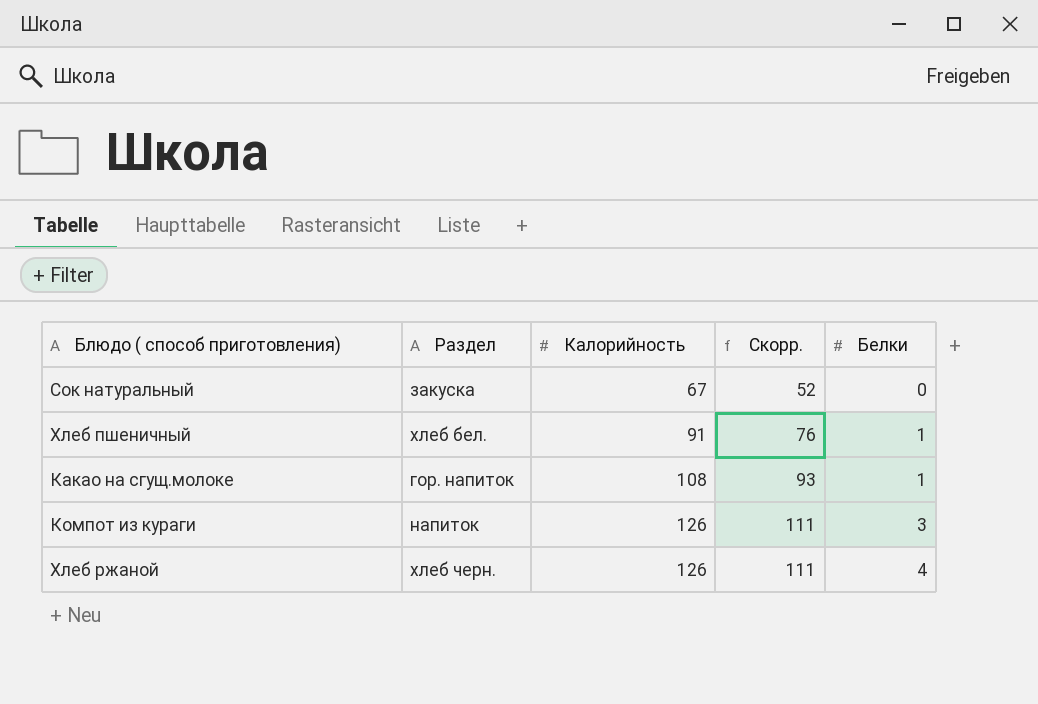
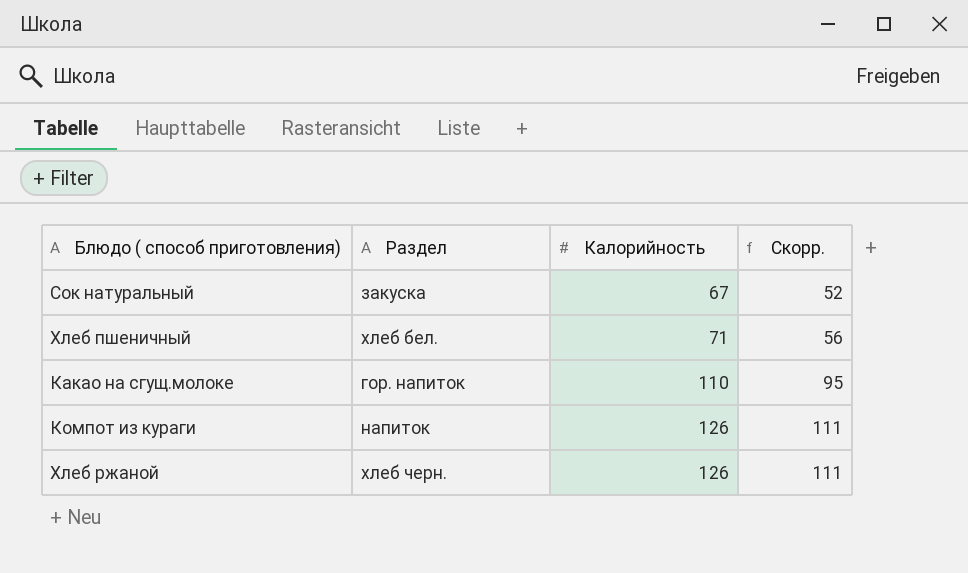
column Белки | position: 5 -> none
Хлеб пшеничный | Калорийность: 91 -> 71
Хлеб пшеничный | Скорр.: 76 -> 56
Какао на сгущ.молоке | Калорийность: 108 -> 110
Какао на сгущ.молоке | Скорр.: 93 -> 95

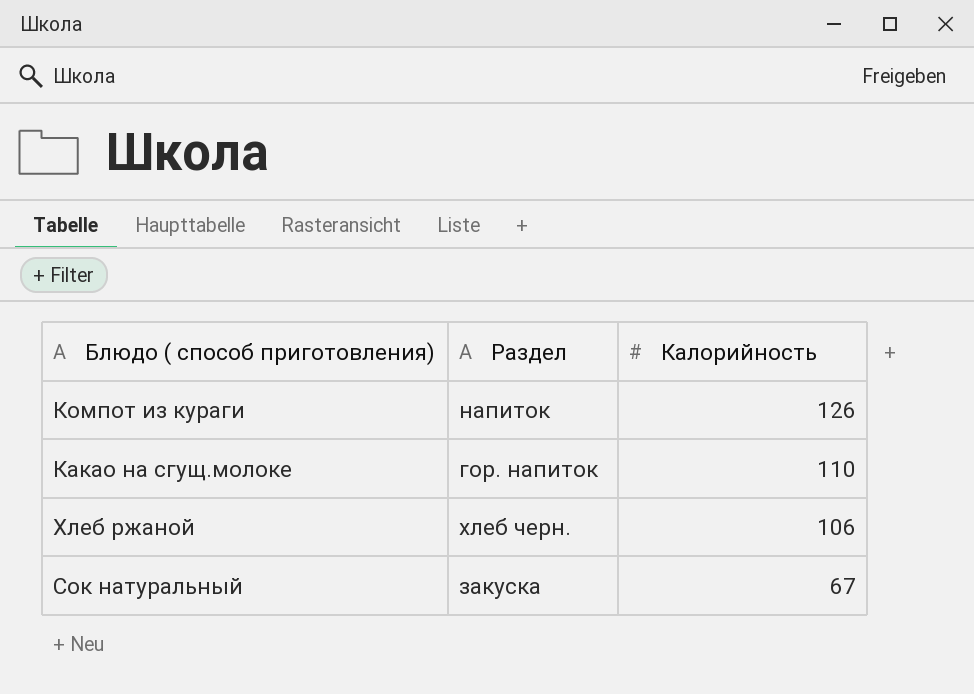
row order: Калорийность ascending -> Калорийность descending
column Скорр. | formula: [Калорийность] - 15 -> none
row Хлеб пшеничный: хлеб бел. | 71 | 56 -> none
Хлеб ржаной | Калорийность: 126 -> 106

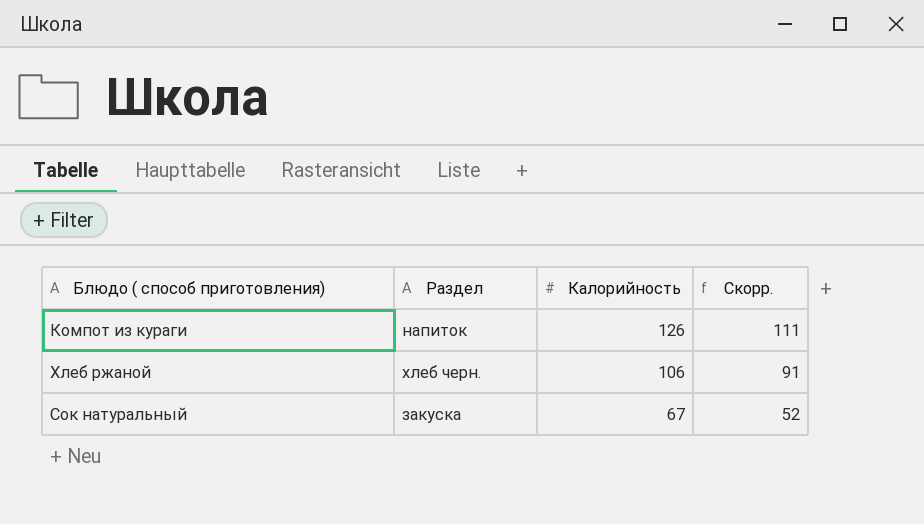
column Скорр. | formula: none -> [Калорийность] - 15
row Какао на сгущ.молоке: гор. напиток | 110 -> none

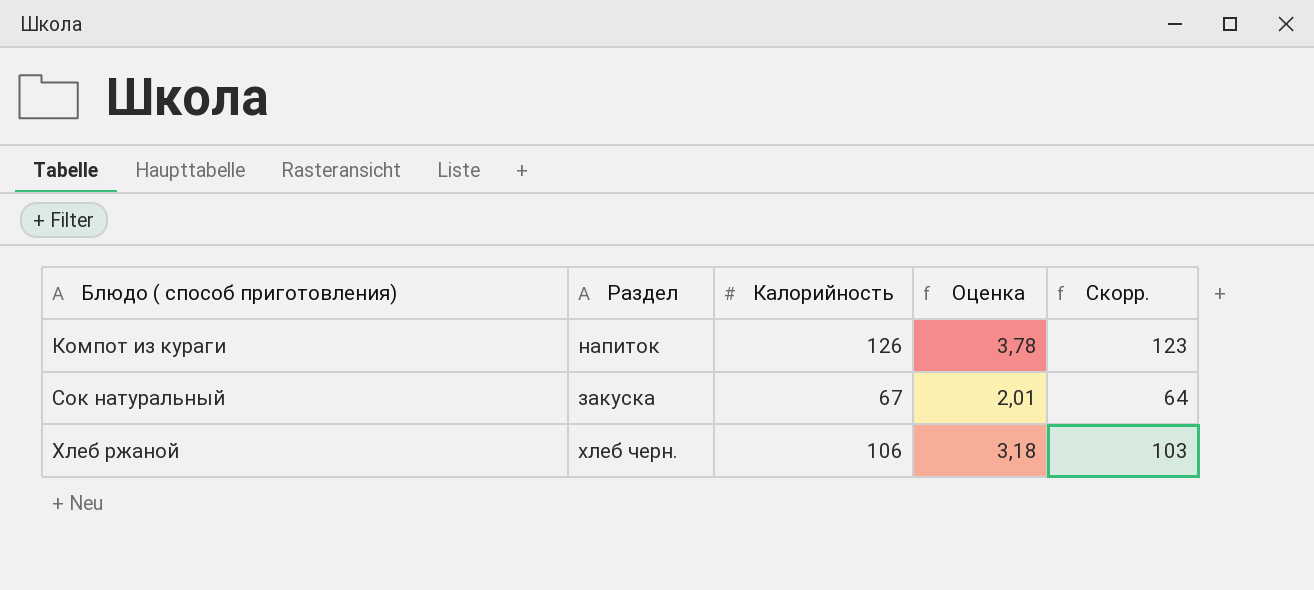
row order: Калорийность descending -> Блюдо ( способ приготовления) ascending
column Оценка | formula: none -> [Калорийность] * 0,03
column Скорр. | formula: [Калорийность] - 15 -> [Калорийность] - 3

